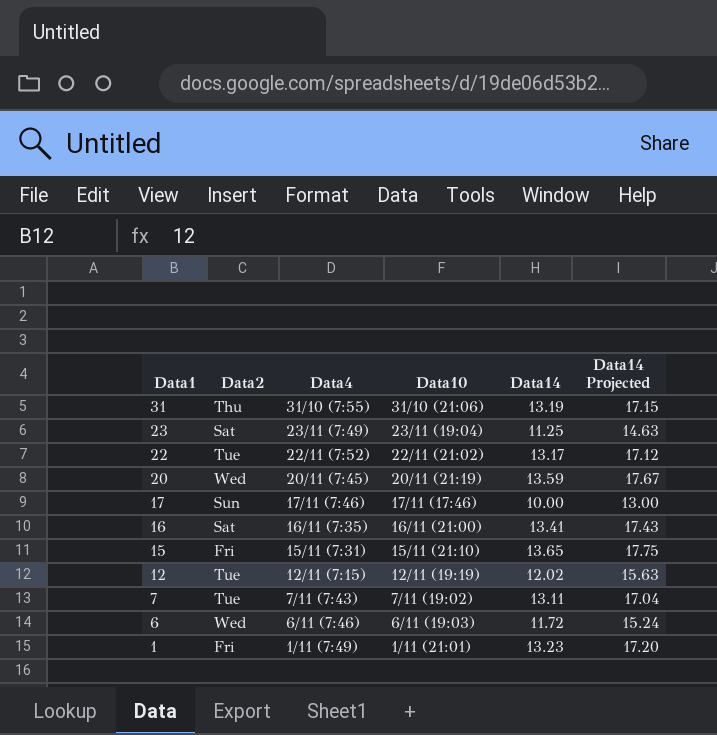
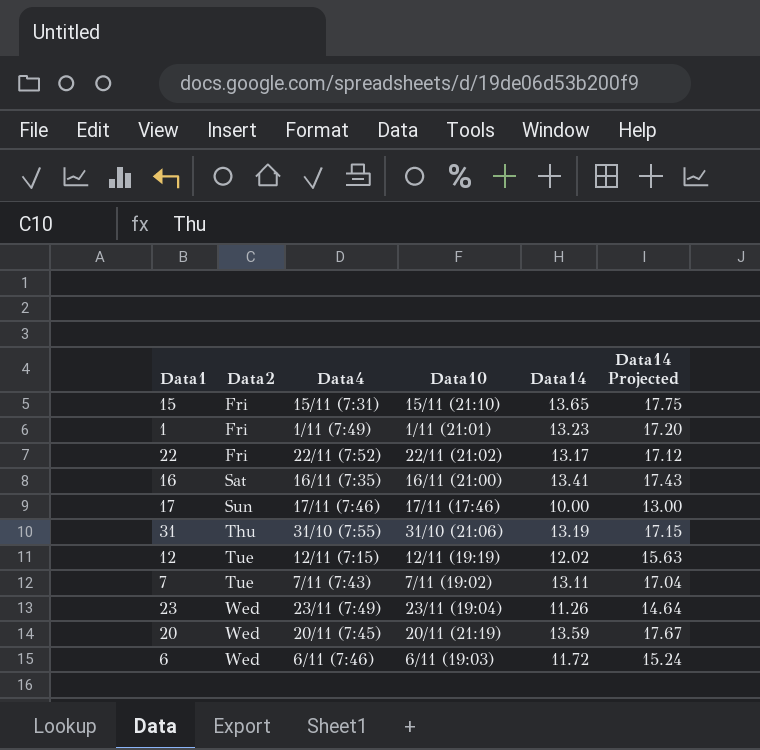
row order: Data1 descending -> Data2 ascending
22 | Data2: Tue -> Fri
23 | Data2: Sat -> Wed
23 | Data14: 11.25 -> 11.26
23 | Data14 Projected: 14.63 -> 14.64

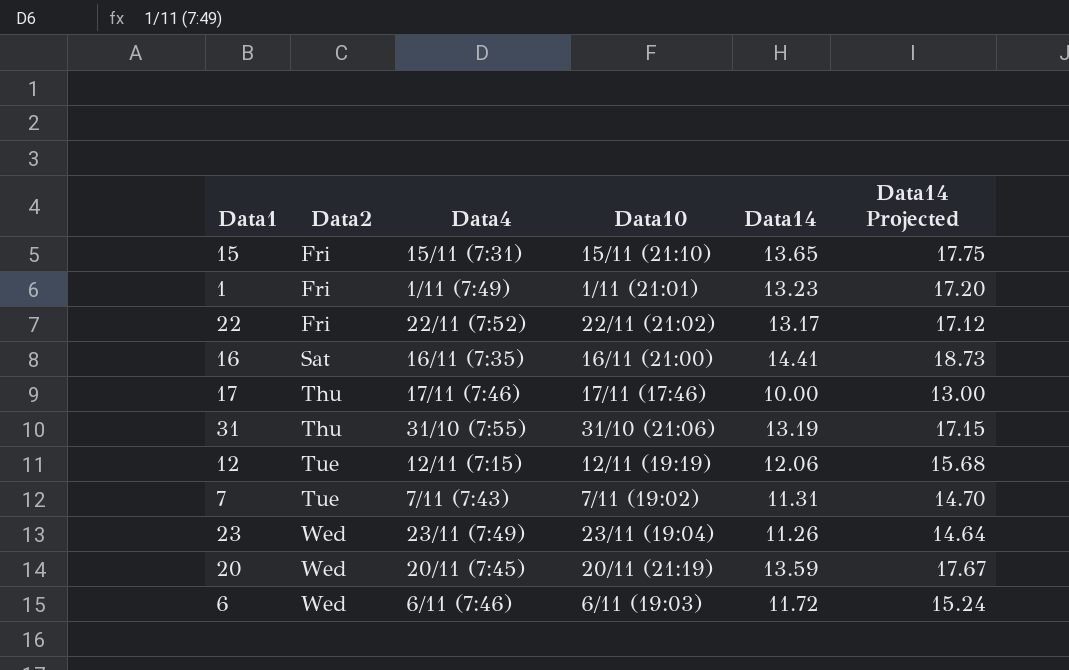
16 | Data14: 13.41 -> 14.41
16 | Data14 Projected: 17.43 -> 18.73
17 | Data2: Sun -> Thu
12 | Data14: 12.02 -> 12.06
12 | Data14 Projected: 15.63 -> 15.68
7 | Data14: 13.11 -> 11.31
7 | Data14 Projected: 17.04 -> 14.70

